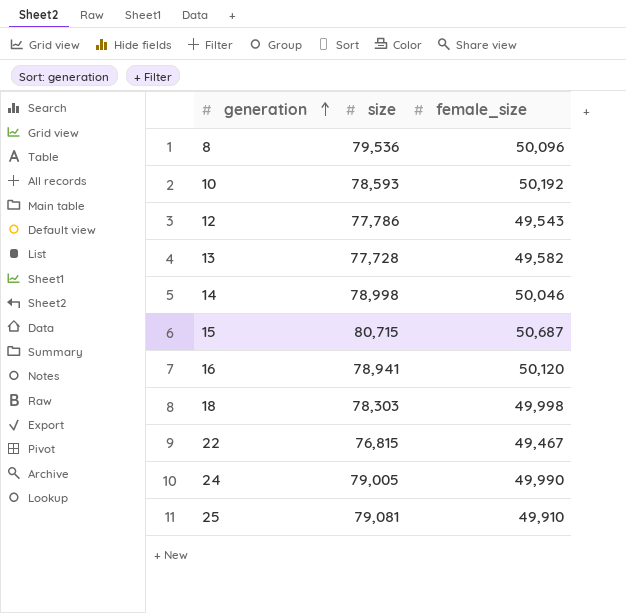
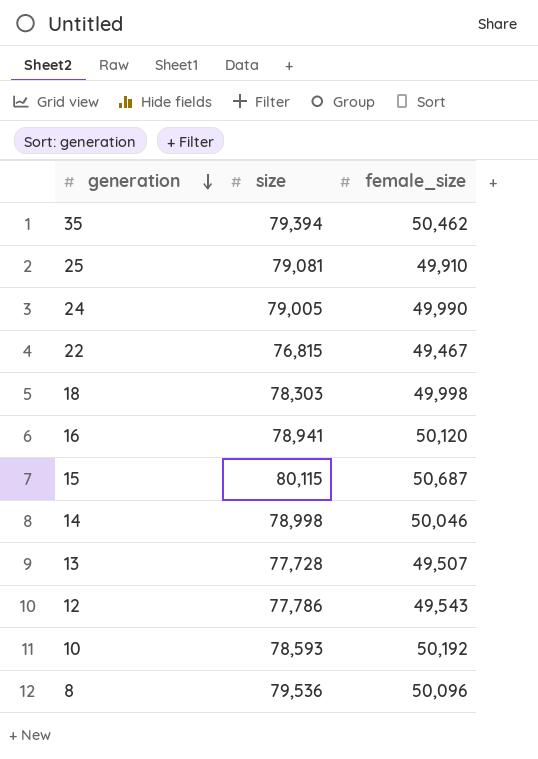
row order: generation ascending -> generation descending
row 35: none -> 79,394 | 50,462
15 | size: 80,715 -> 80,115
13 | female_size: 49,582 -> 49,507

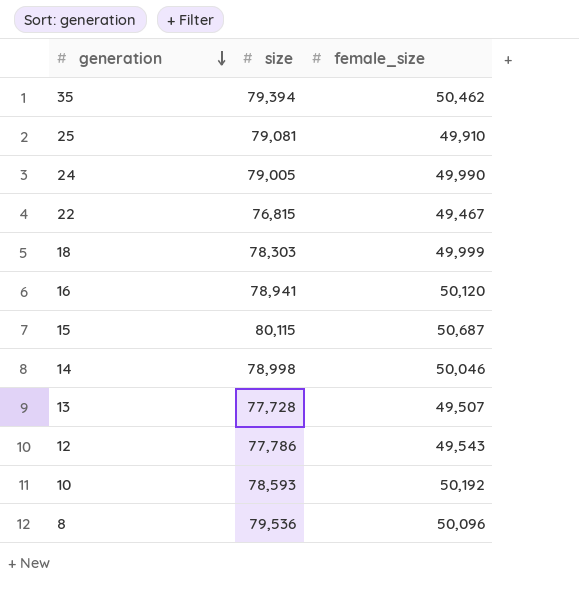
18 | female_size: 49,998 -> 49,999

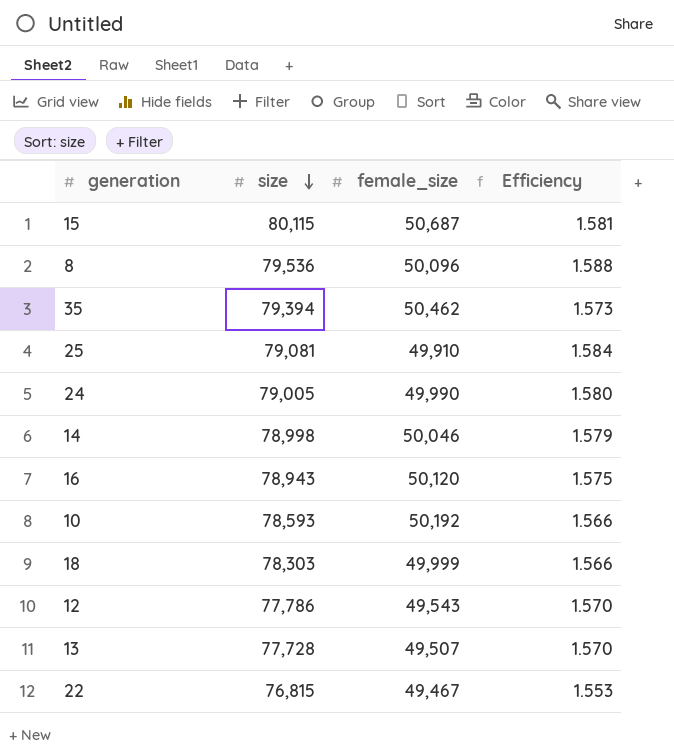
row order: generation descending -> size descending
column Efficiency | formula: none -> [size] / [female_size]
16 | size: 78,941 -> 78,943

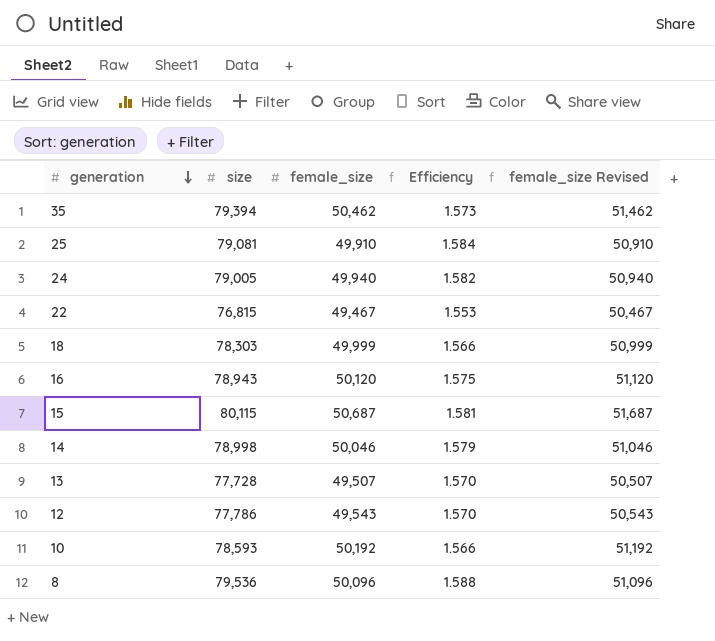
row order: size descending -> generation descending
column female_size Revised | formula: none -> [female_size] + 1000
24 | female_size: 49,990 -> 49,940
24 | Efficiency: 1.580 -> 1.582

